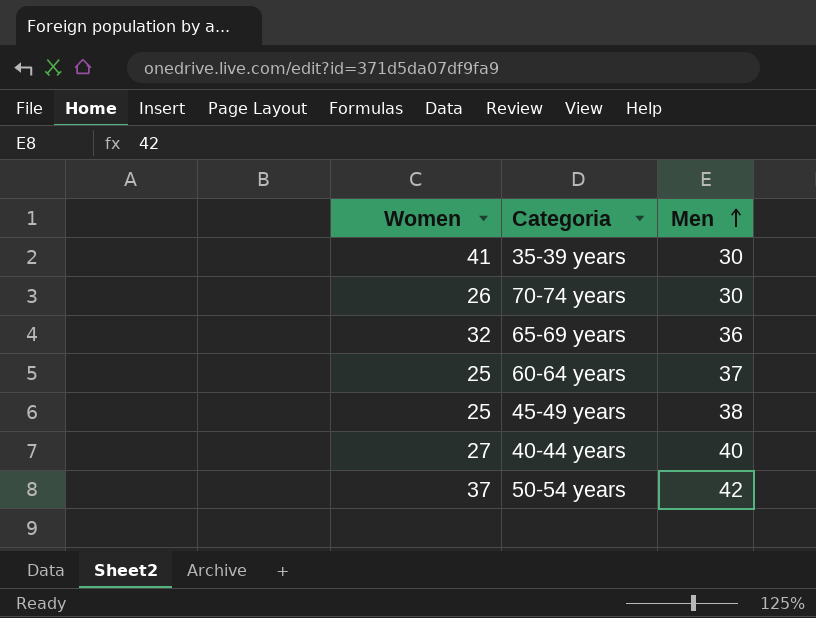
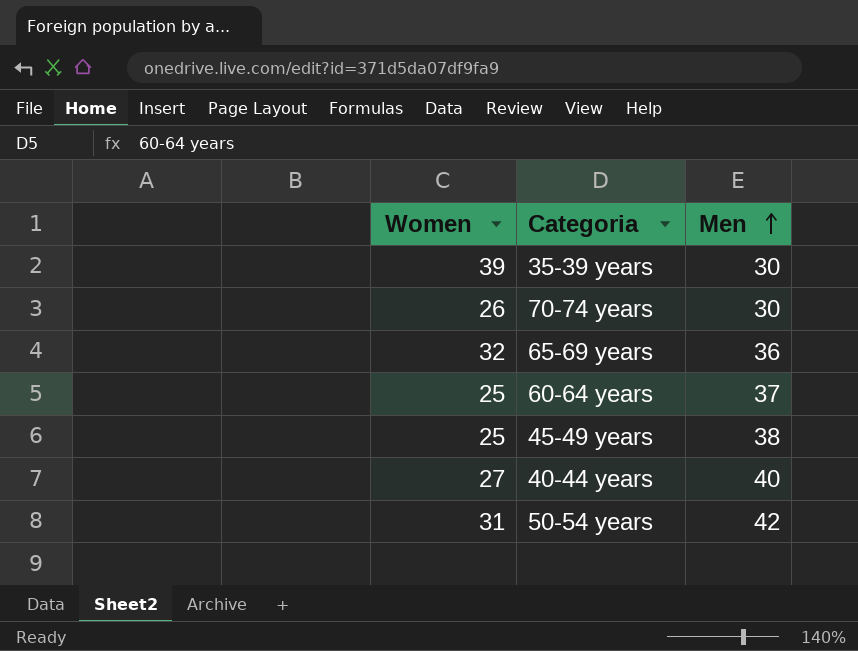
35-39 years | Women: 41 -> 39
50-54 years | Women: 37 -> 31

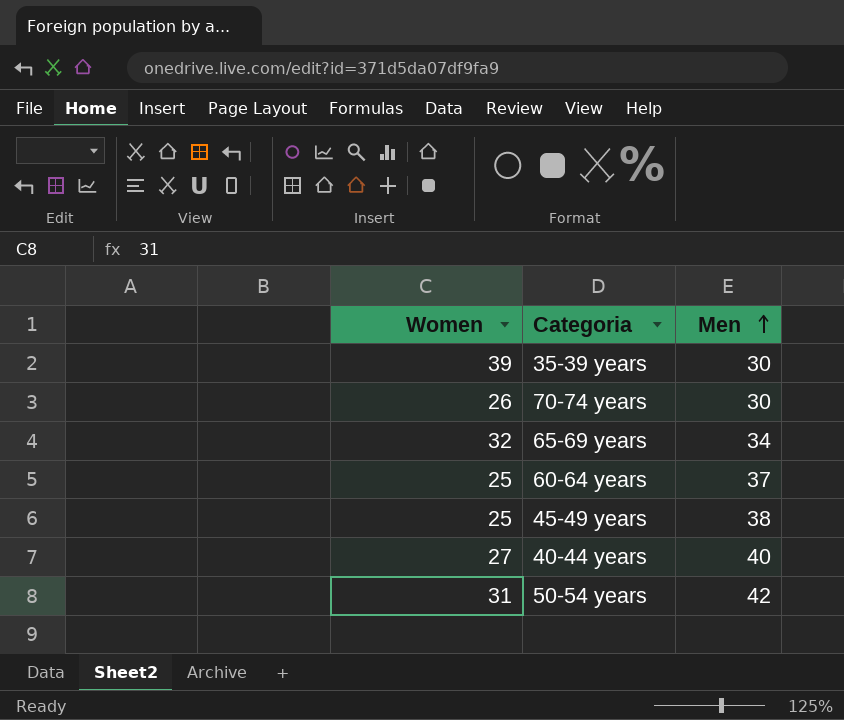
65-69 years | Men: 36 -> 34

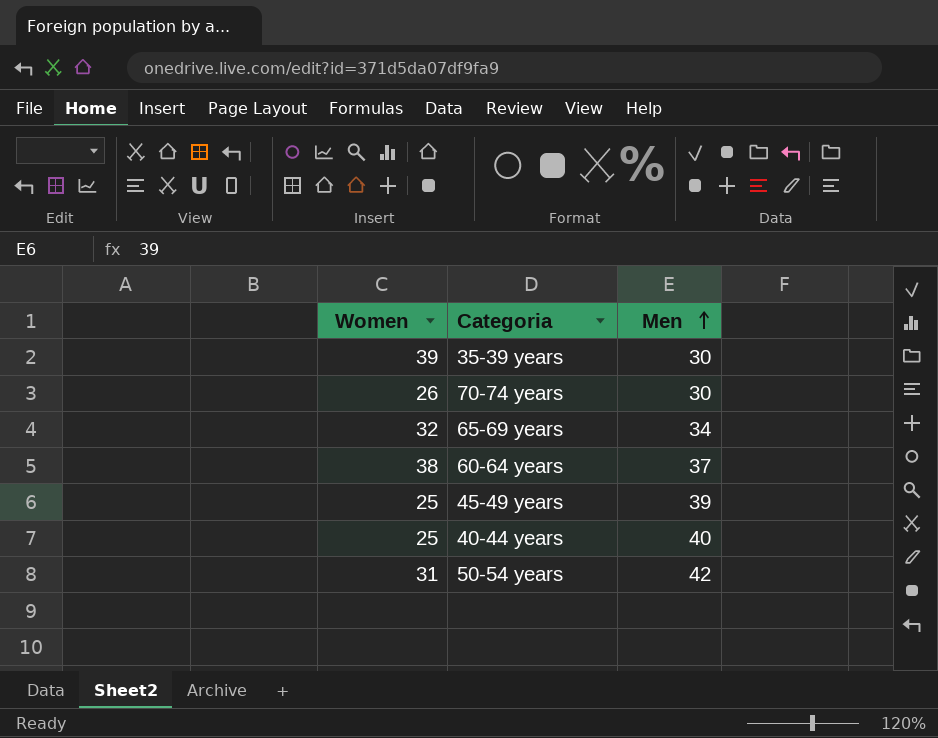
60-64 years | Women: 25 -> 38
45-49 years | Men: 38 -> 39
40-44 years | Women: 27 -> 25

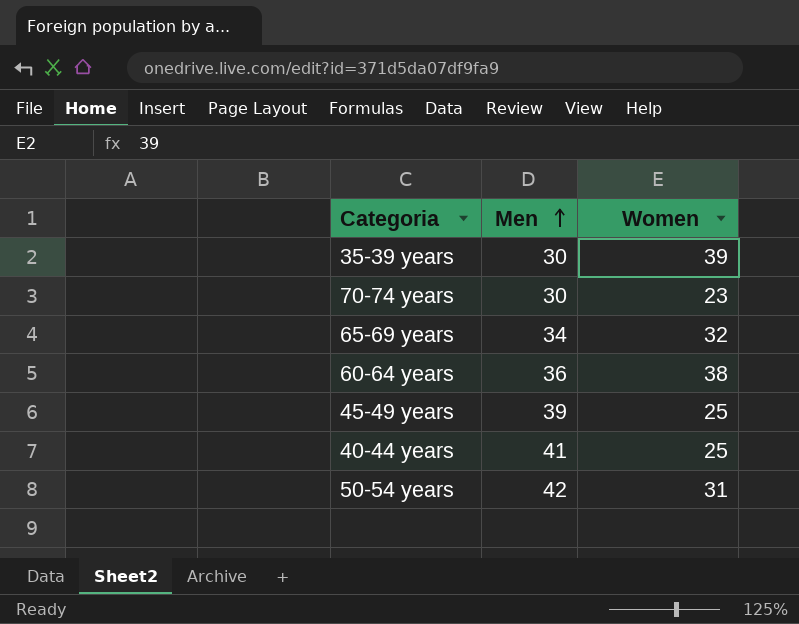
column Women | position: 1 -> 3
70-74 years | Women: 26 -> 23
60-64 years | Men: 37 -> 36
40-44 years | Men: 40 -> 41

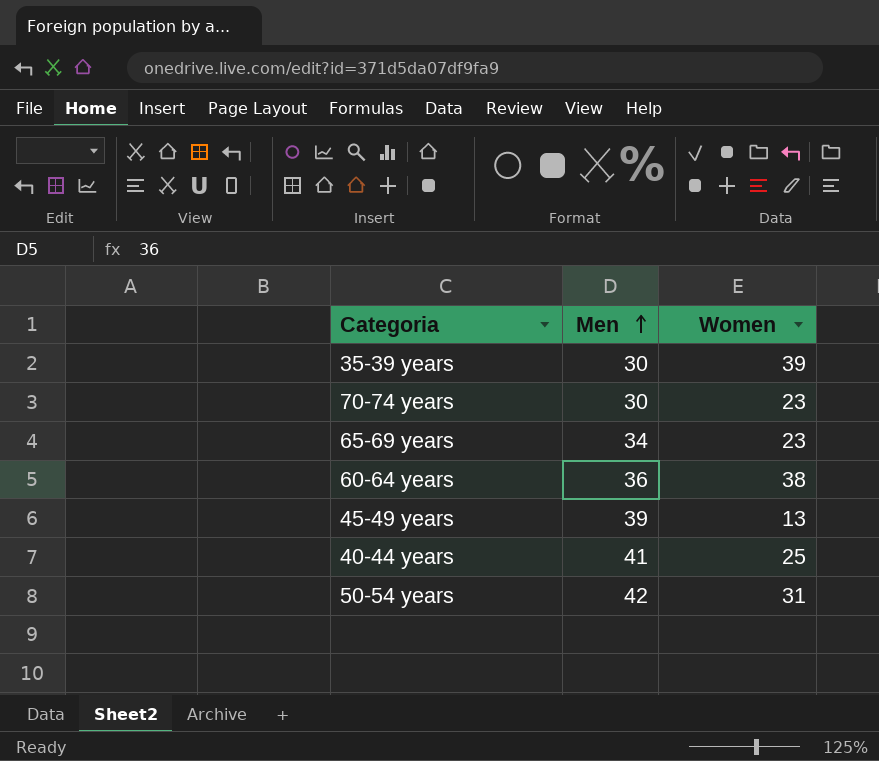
65-69 years | Women: 32 -> 23
45-49 years | Women: 25 -> 13

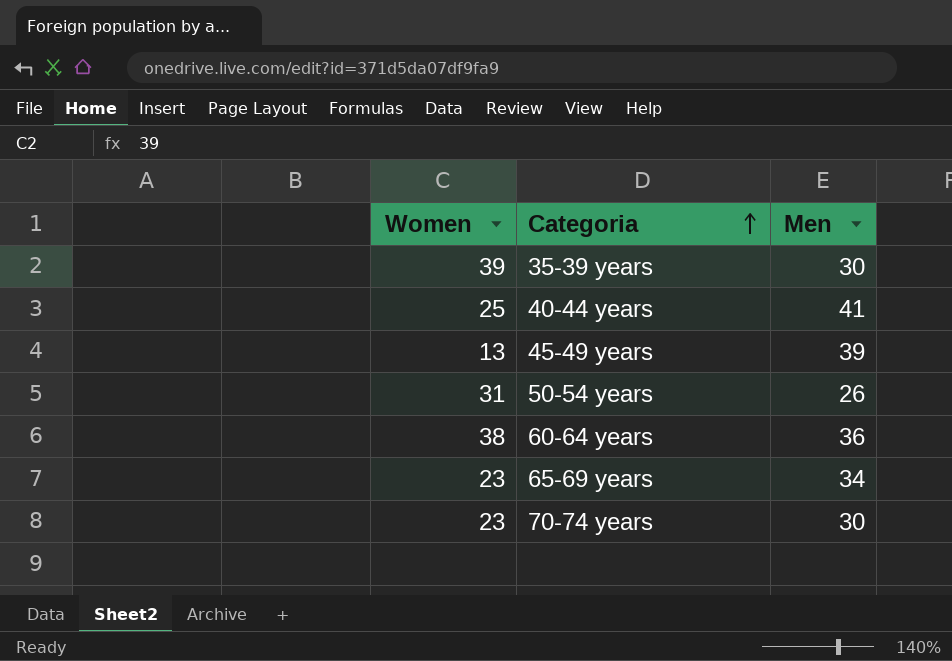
row order: Men ascending -> Categoria ascending
column Women | position: 3 -> 1
50-54 years | Men: 42 -> 26

